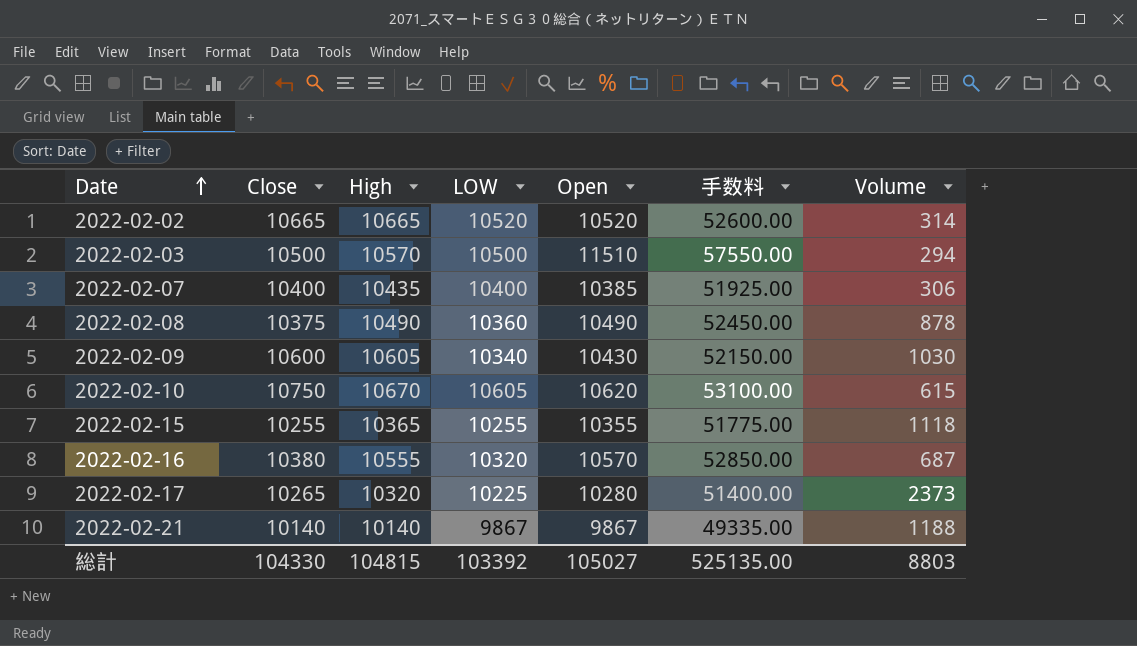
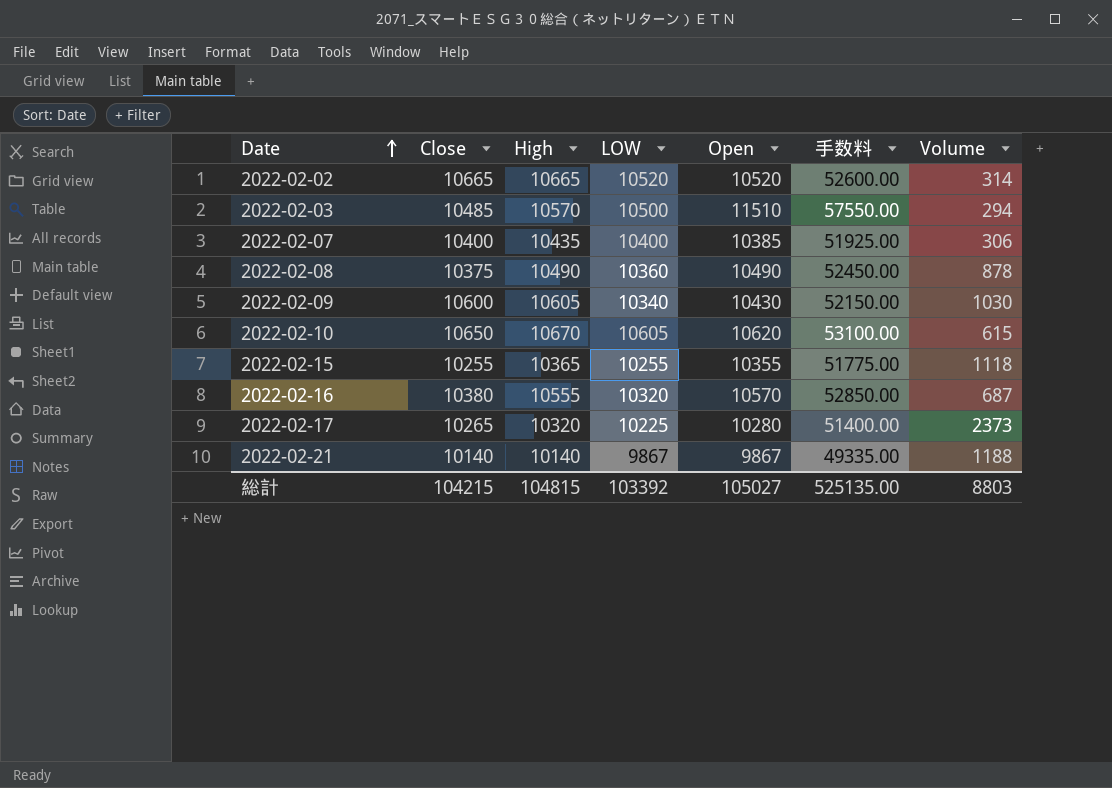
2022-02-03 | Close: 10500 -> 10485
2022-02-10 | Close: 10750 -> 10650
総計 | Close: 104330 -> 104215

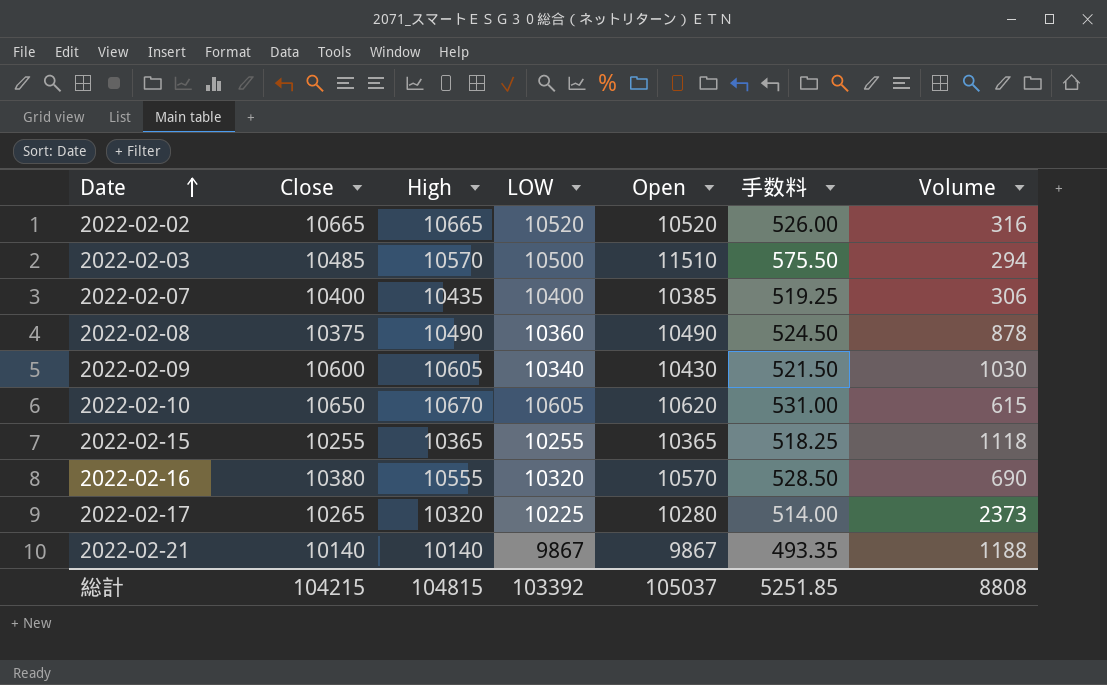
column 手数料 | formula: [Open] * 5 -> [Open] * 0.05
2022-02-02 | Volume: 314 -> 316
2022-02-15 | Open: 10355 -> 10365
2022-02-16 | Volume: 687 -> 690
総計 | Open: 105027 -> 105037
総計 | 手数料: 525135.00 -> 5251.85
総計 | Volume: 8803 -> 8808

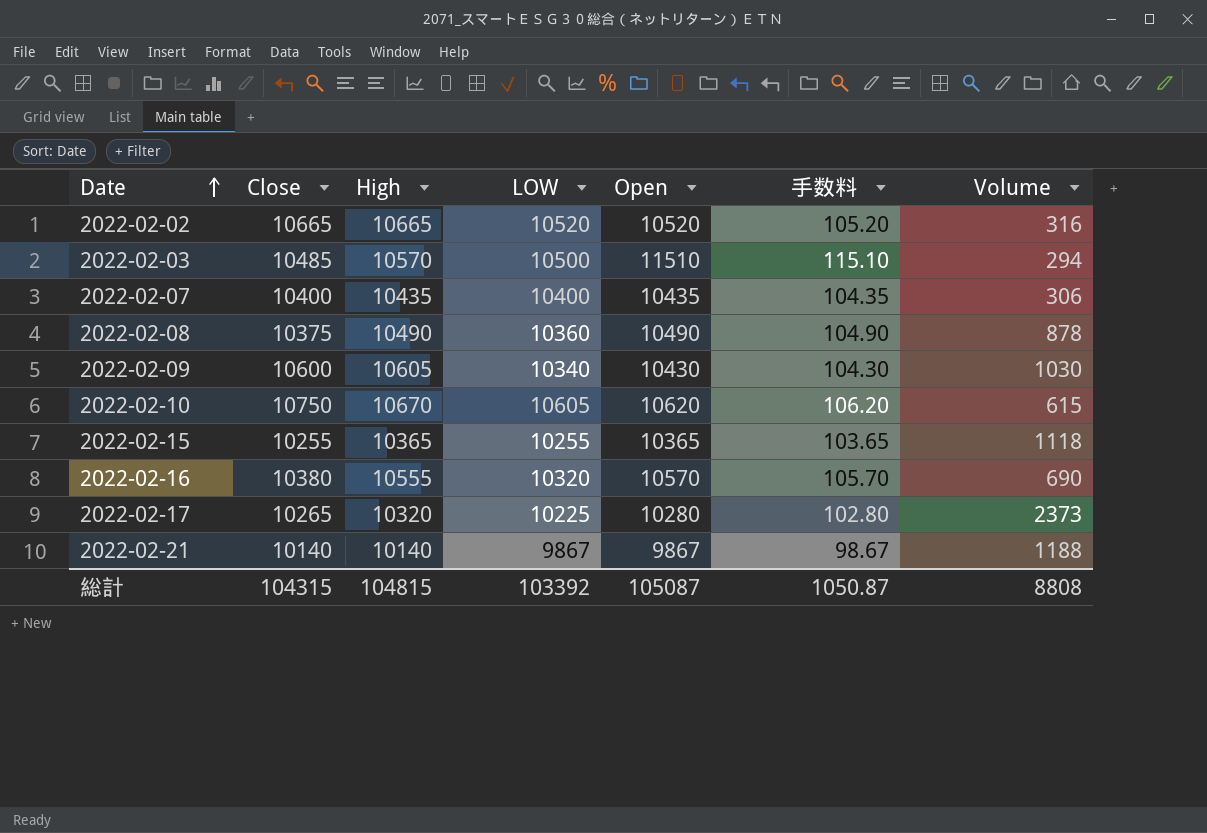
column 手数料 | formula: [Open] * 0.05 -> [Open] * 0.01
2022-02-07 | Open: 10385 -> 10435
2022-02-10 | Close: 10650 -> 10750
総計 | Close: 104215 -> 104315
総計 | Open: 105037 -> 105087
総計 | 手数料: 5251.85 -> 1050.87

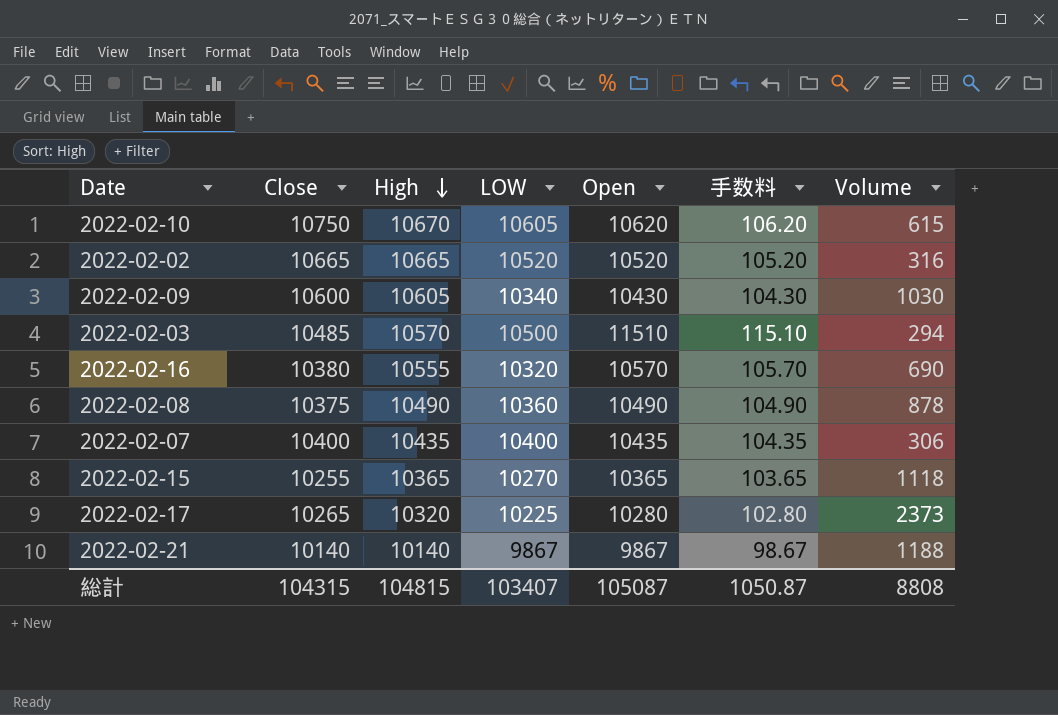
row order: Date ascending -> High descending
2022-02-15 | LOW: 10255 -> 10270
総計 | LOW: 103392 -> 103407

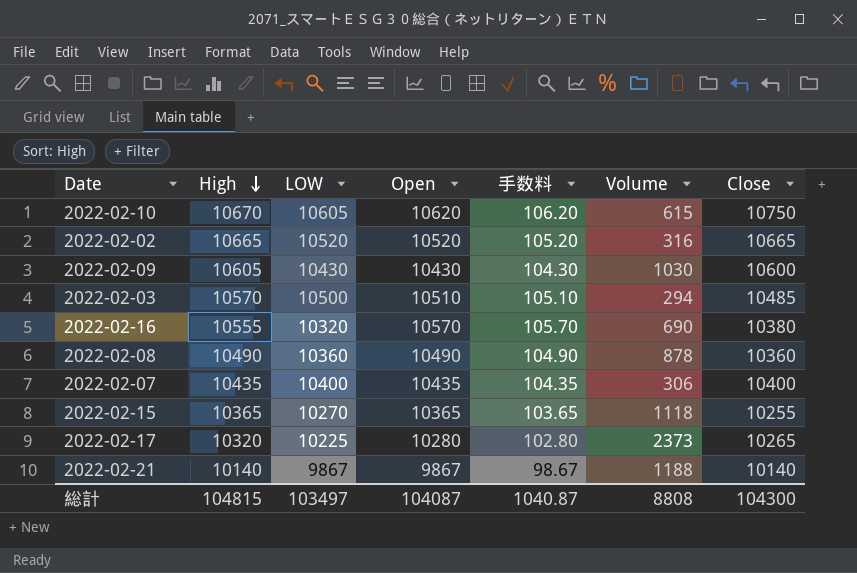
column Close | position: 2 -> 7
2022-02-09 | LOW: 10340 -> 10430
2022-02-03 | Open: 11510 -> 10510
2022-02-03 | 手数料: 115.10 -> 105.10
2022-02-08 | Close: 10375 -> 10360
総計 | LOW: 103407 -> 103497
総計 | Open: 105087 -> 104087
総計 | 手数料: 1050.87 -> 1040.87
総計 | Close: 104315 -> 104300

